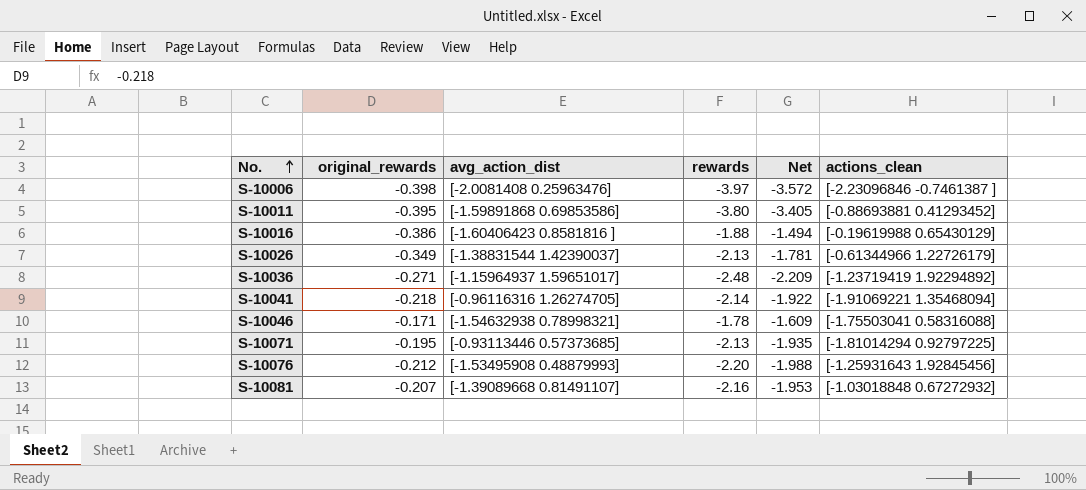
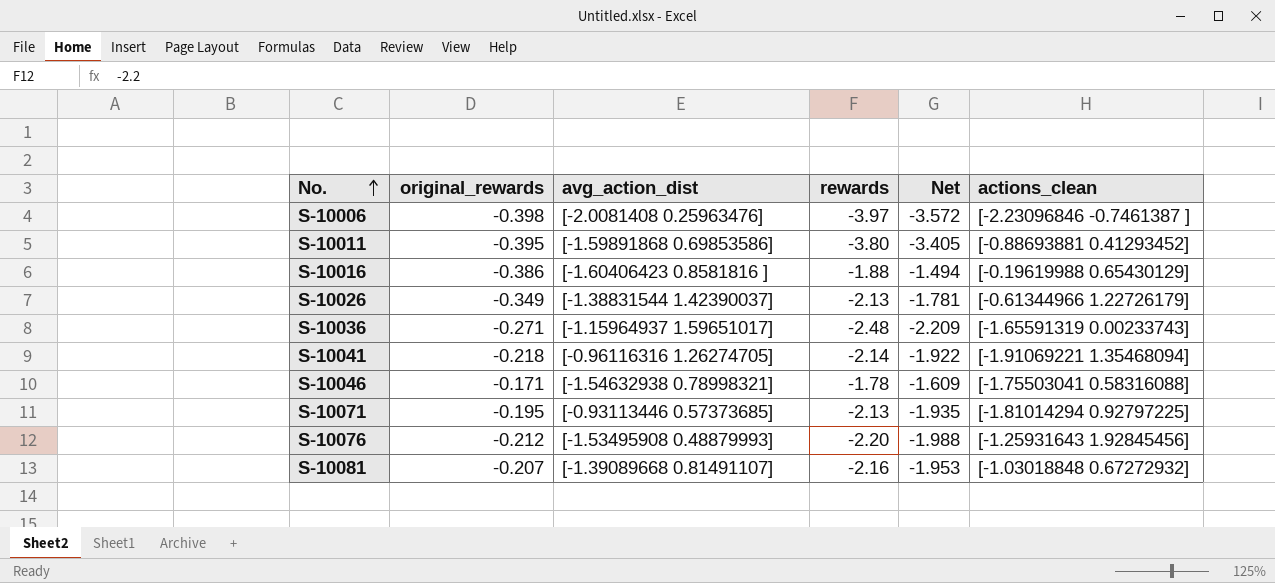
S-10036 | actions_clean: [-1.23719419 1.92294892] -> [-1.65591319 0.00233743]

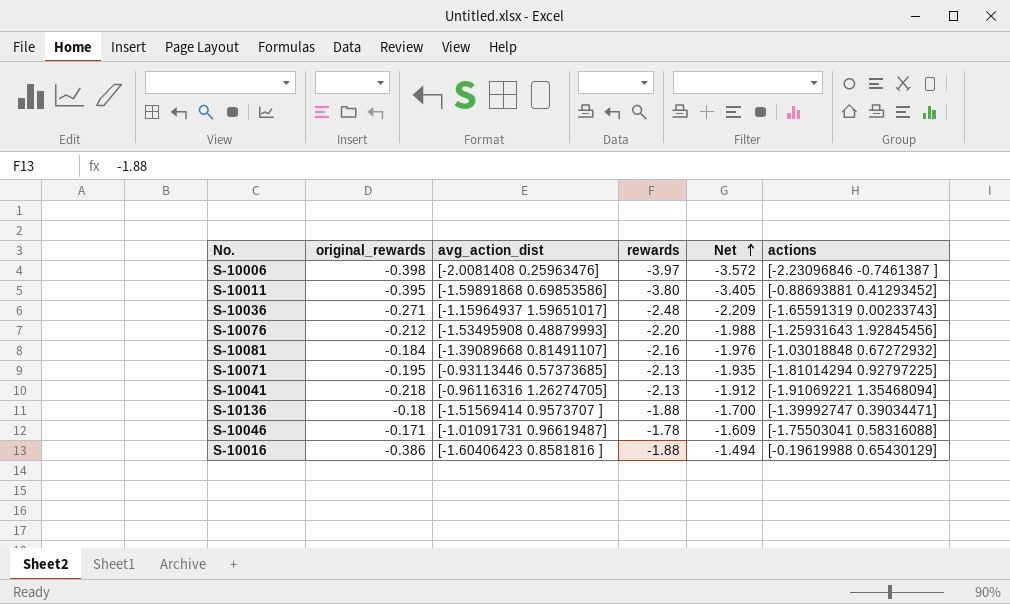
row order: No. ascending -> Net ascending
column name: actions_clean -> actions
row S-10026: -0.349 | [-1.38831544 1.42390037] | -2.13 | -1.781 | [-0.61344966 1.22726179] -> none
S-10081 | original_rewards: -0.207 -> -0.184
S-10081 | Net: -1.953 -> -1.976
S-10041 | rewards: -2.14 -> -2.13
S-10041 | Net: -1.922 -> -1.912
row S-10136: none -> -0.18 | [-1.51569414 0.9573707 ] | -1.88 | -1.700 | [-1.39992747 0.39034471]
S-10046 | avg_action_dist: [-1.54632938 0.78998321] -> [-1.01091731 0.96619487]

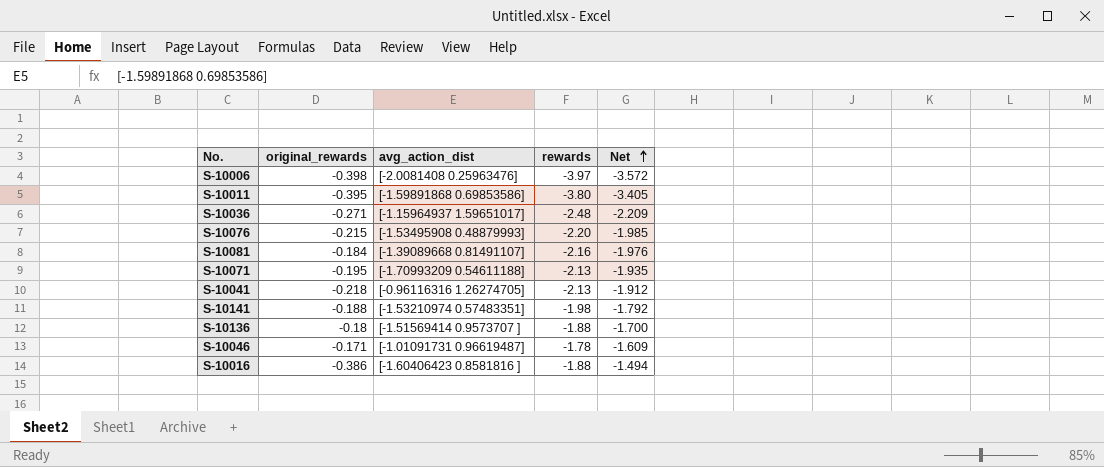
column actions | position: 6 -> none
S-10076 | original_rewards: -0.212 -> -0.215
S-10076 | Net: -1.988 -> -1.985
S-10071 | avg_action_dist: [-0.93113446 0.57373685] -> [-1.70993209 0.54611188]
row S-10141: none -> -0.188 | [-1.53210974 0.57483351] | -1.98 | -1.792

